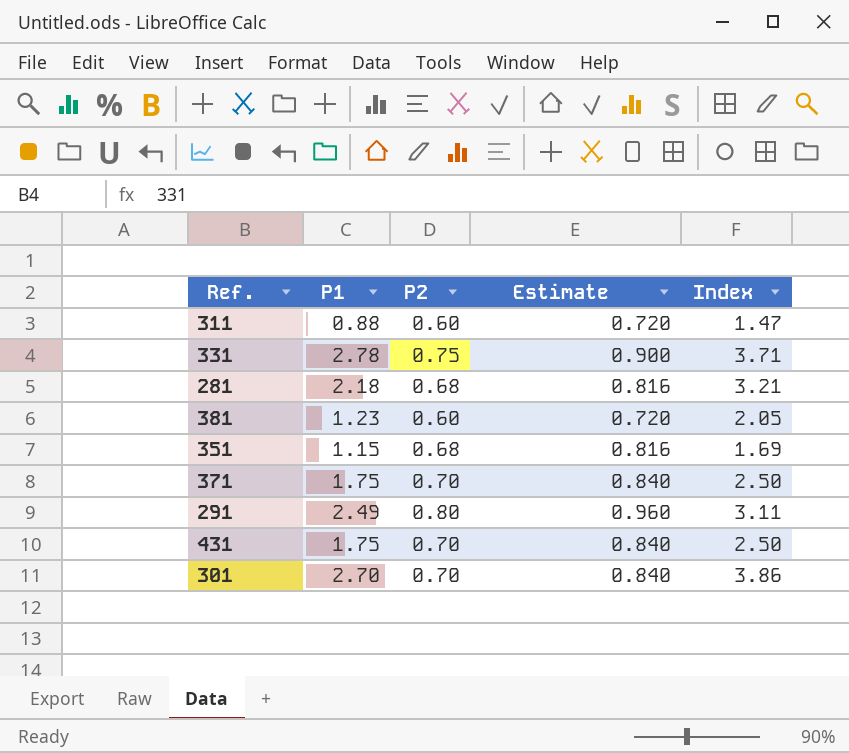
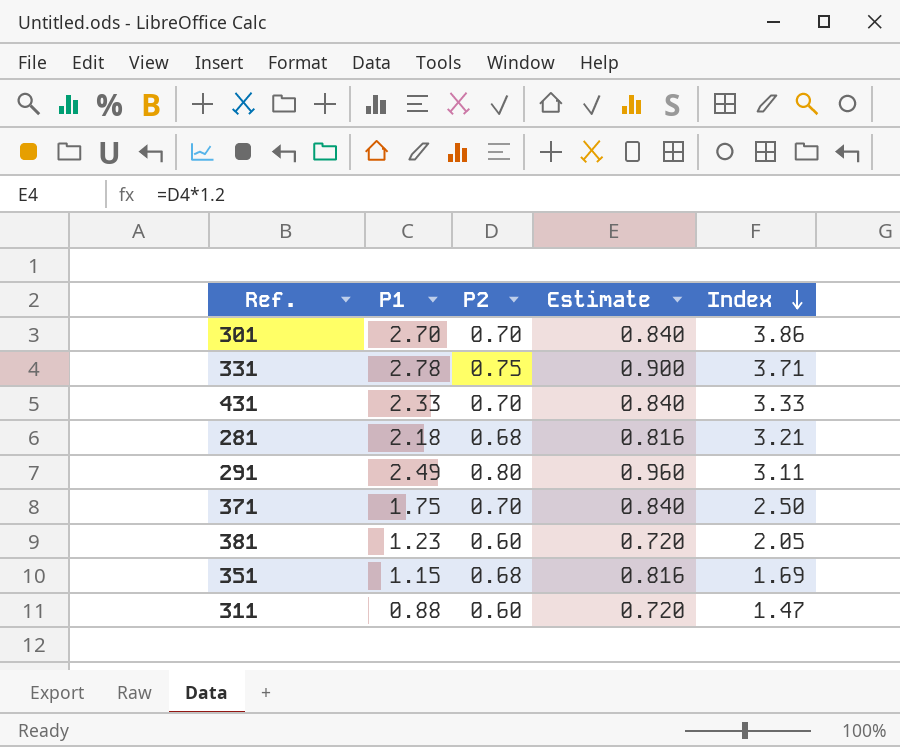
row order: none -> Index descending
431 | P1: 1.75 -> 2.33
431 | Index: 2.50 -> 3.33

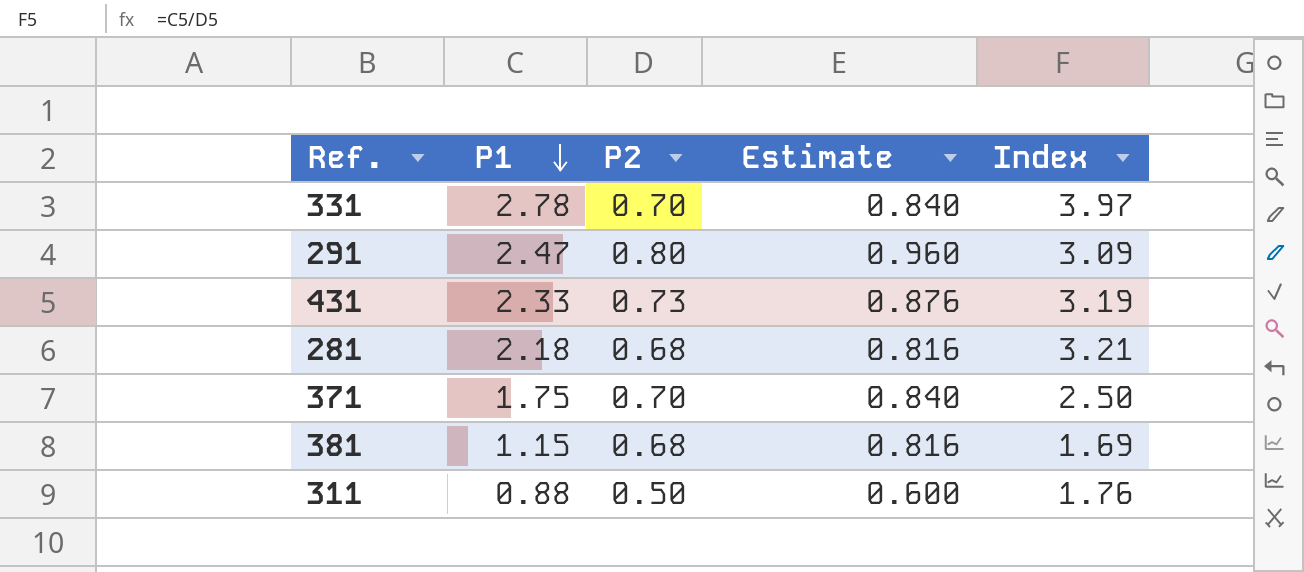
row order: Index descending -> P1 descending
row 301: 2.70 | 0.70 | 0.840 | 3.86 -> none
row 351: 1.15 | 0.68 | 0.816 | 1.69 -> none
331 | P2: 0.75 -> 0.70
331 | Estimate: 0.900 -> 0.840
331 | Index: 3.71 -> 3.97
291 | P1: 2.49 -> 2.47
291 | Index: 3.11 -> 3.09
431 | P2: 0.70 -> 0.73
431 | Estimate: 0.840 -> 0.876
431 | Index: 3.33 -> 3.19
381 | P1: 1.23 -> 1.15
381 | P2: 0.60 -> 0.68
381 | Estimate: 0.720 -> 0.816
381 | Index: 2.05 -> 1.69
311 | P2: 0.60 -> 0.50
311 | Estimate: 0.720 -> 0.600
311 | Index: 1.47 -> 1.76

